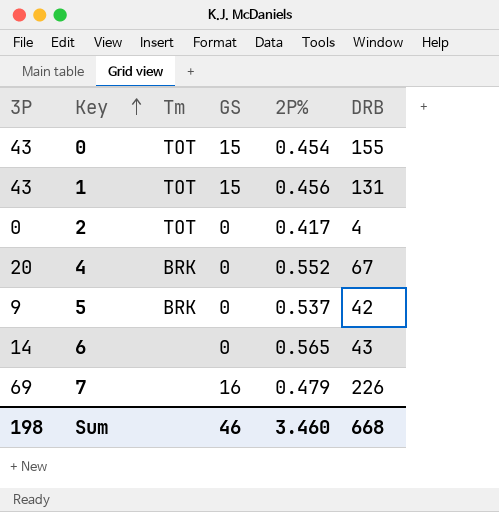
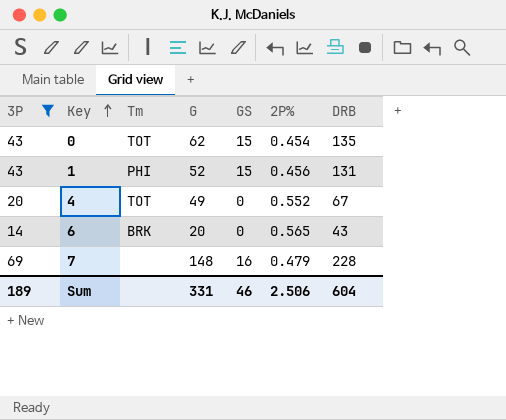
filter: none -> 3P >= 14
column G | position: none -> 4
0 | DRB: 155 -> 135
1 | Tm: TOT -> PHI
4 | Tm: BRK -> TOT
6 | Tm: none -> BRK
7 | DRB: 226 -> 228
Sum | 3P: 198 -> 189
Sum | 2P%: 3.460 -> 2.506
Sum | DRB: 668 -> 604

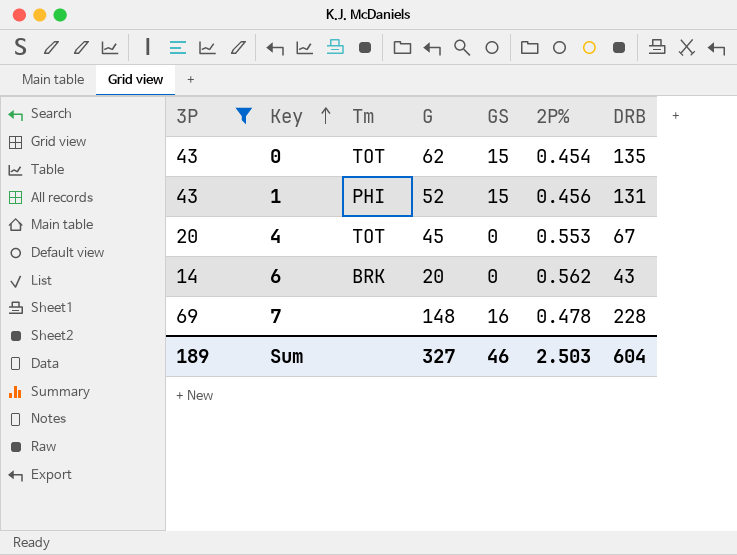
4 | G: 49 -> 45
4 | 2P%: 0.552 -> 0.553
6 | 2P%: 0.565 -> 0.562
7 | 2P%: 0.479 -> 0.478
Sum | G: 331 -> 327
Sum | 2P%: 2.506 -> 2.503

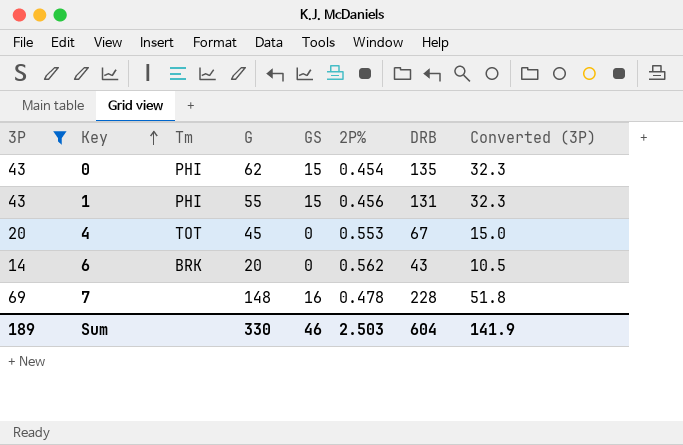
column Converted (3P) | formula: none -> [3P] * 0.75
0 | Tm: TOT -> PHI
1 | G: 52 -> 55
Sum | G: 327 -> 330

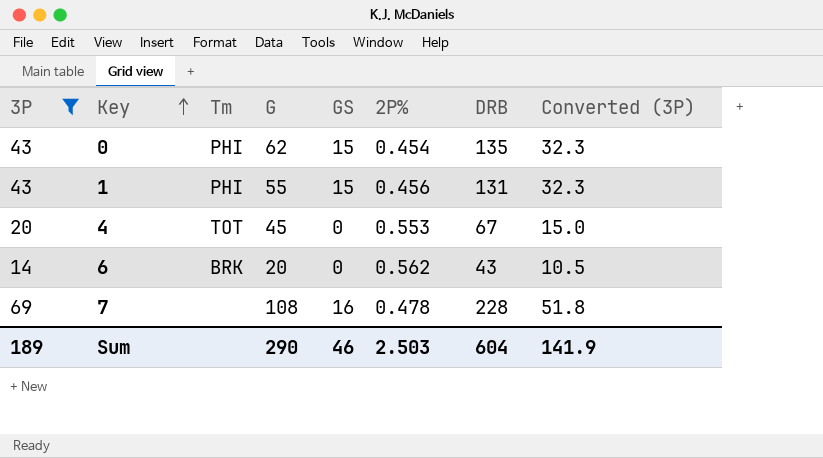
7 | G: 148 -> 108
Sum | G: 330 -> 290

